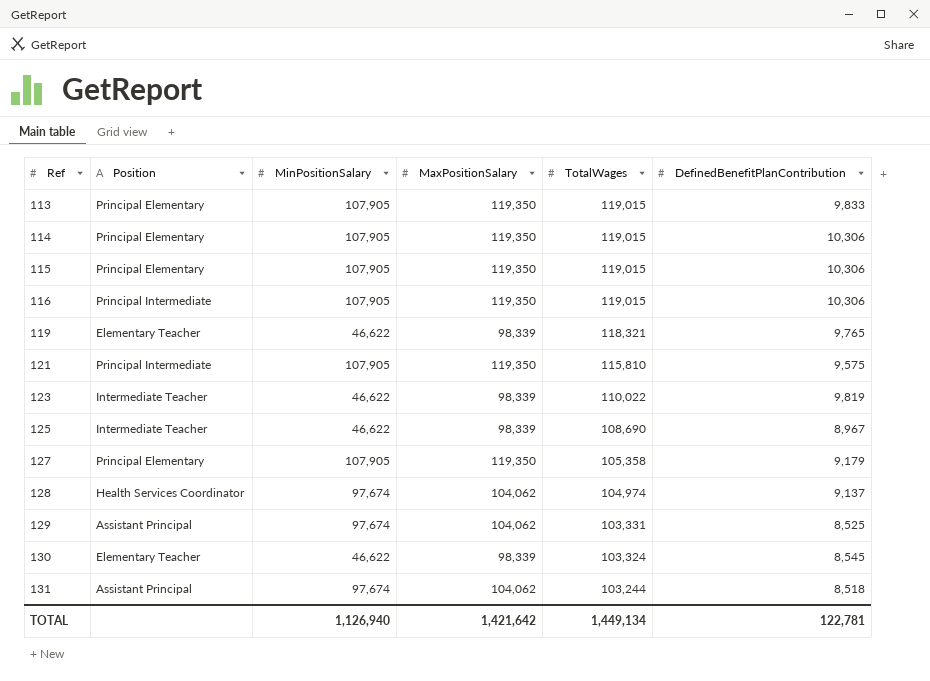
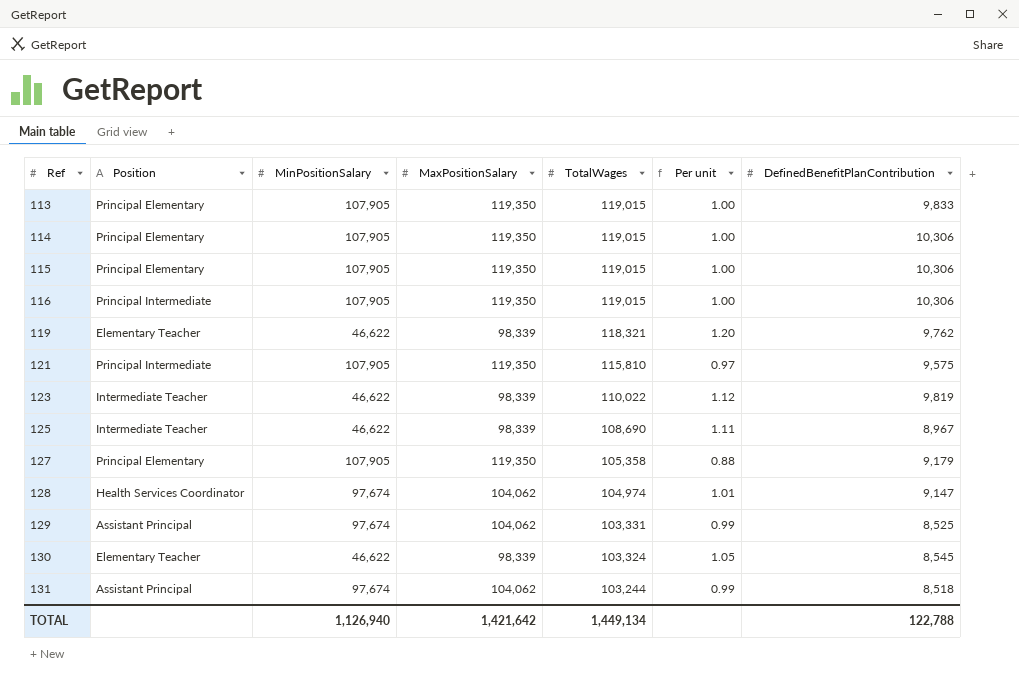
column Per unit | formula: none -> [TotalWages] / [MaxPositionSalary]
119 | DefinedBenefitPlanContribution: 9,765 -> 9,762
128 | DefinedBenefitPlanContribution: 9,137 -> 9,147
TOTAL | DefinedBenefitPlanContribution: 122,781 -> 122,788

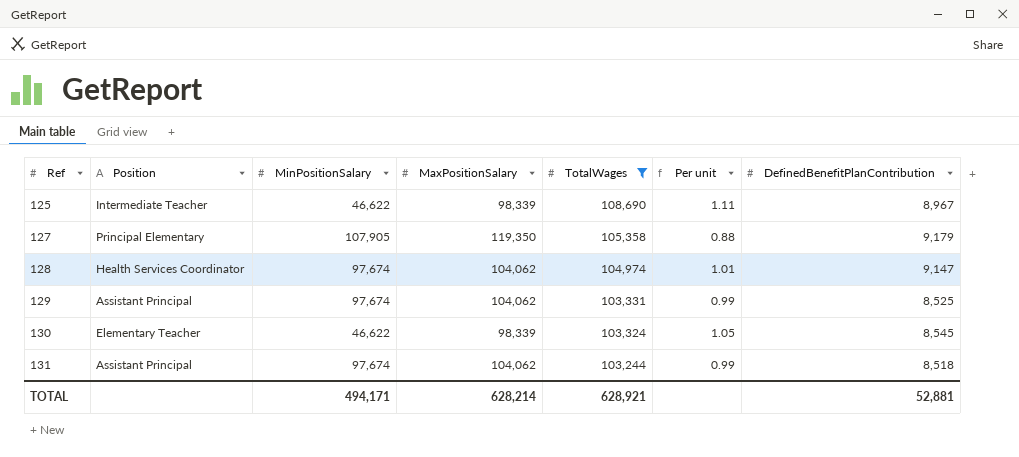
filter: none -> TotalWages <= 108,690
TOTAL | MinPositionSalary: 1,126,940 -> 494,171
TOTAL | MaxPositionSalary: 1,421,642 -> 628,214
TOTAL | TotalWages: 1,449,134 -> 628,921
TOTAL | DefinedBenefitPlanContribution: 122,788 -> 52,881

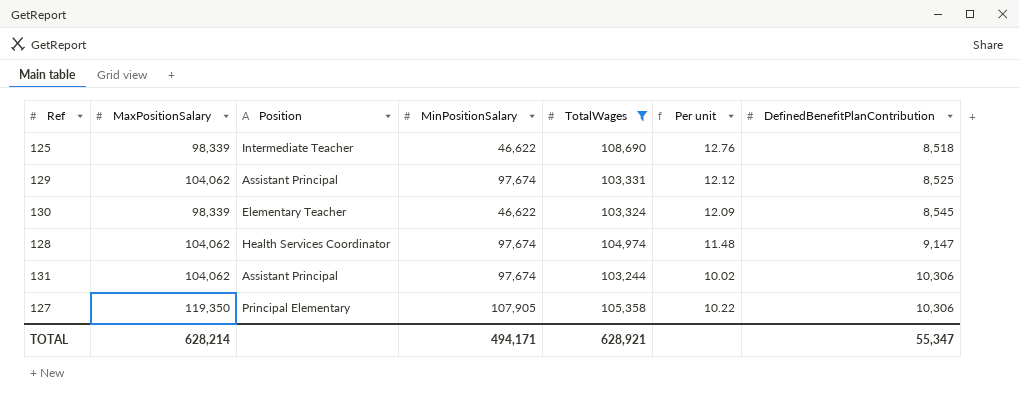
row order: Ref ascending -> DefinedBenefitPlanContribution ascending
column MaxPositionSalary | position: 4 -> 2
column Per unit | formula: [TotalWages] / [MaxPositionSalary] -> [TotalWages] / [DefinedBenefitPlanContribution]
125 | DefinedBenefitPlanContribution: 8,967 -> 8,518
131 | DefinedBenefitPlanContribution: 8,518 -> 10,306
127 | DefinedBenefitPlanContribution: 9,179 -> 10,306
TOTAL | DefinedBenefitPlanContribution: 52,881 -> 55,347

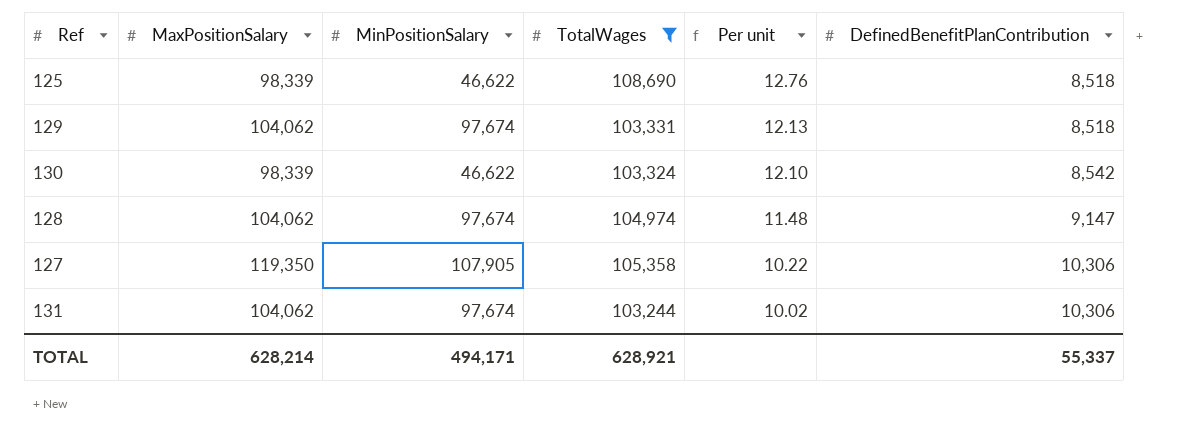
row order: DefinedBenefitPlanContribution ascending -> Per unit descending
column Position | position: 3 -> none
129 | Per unit: 12.12 -> 12.13
129 | DefinedBenefitPlanContribution: 8,525 -> 8,518
130 | Per unit: 12.09 -> 12.10
130 | DefinedBenefitPlanContribution: 8,545 -> 8,542
TOTAL | DefinedBenefitPlanContribution: 55,347 -> 55,337

